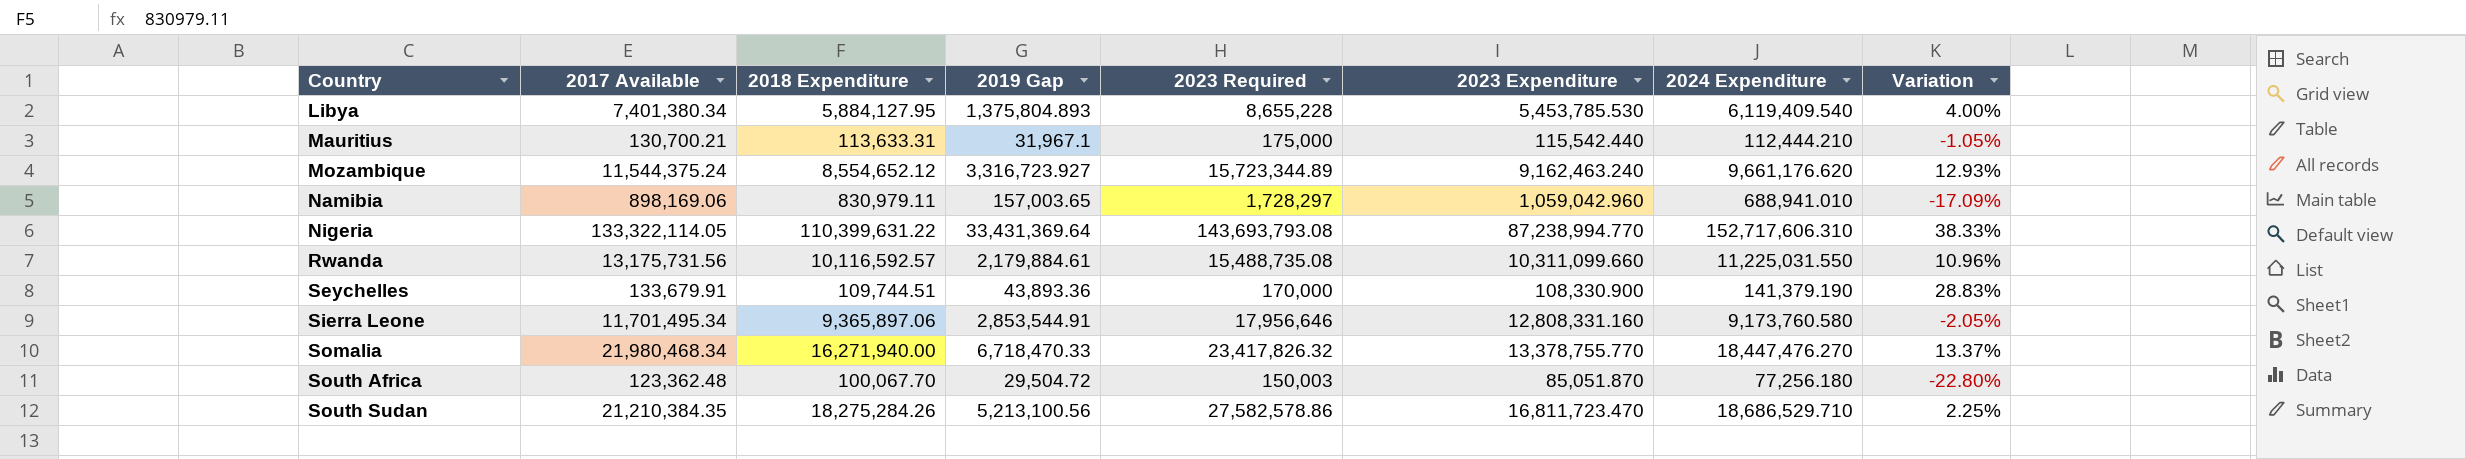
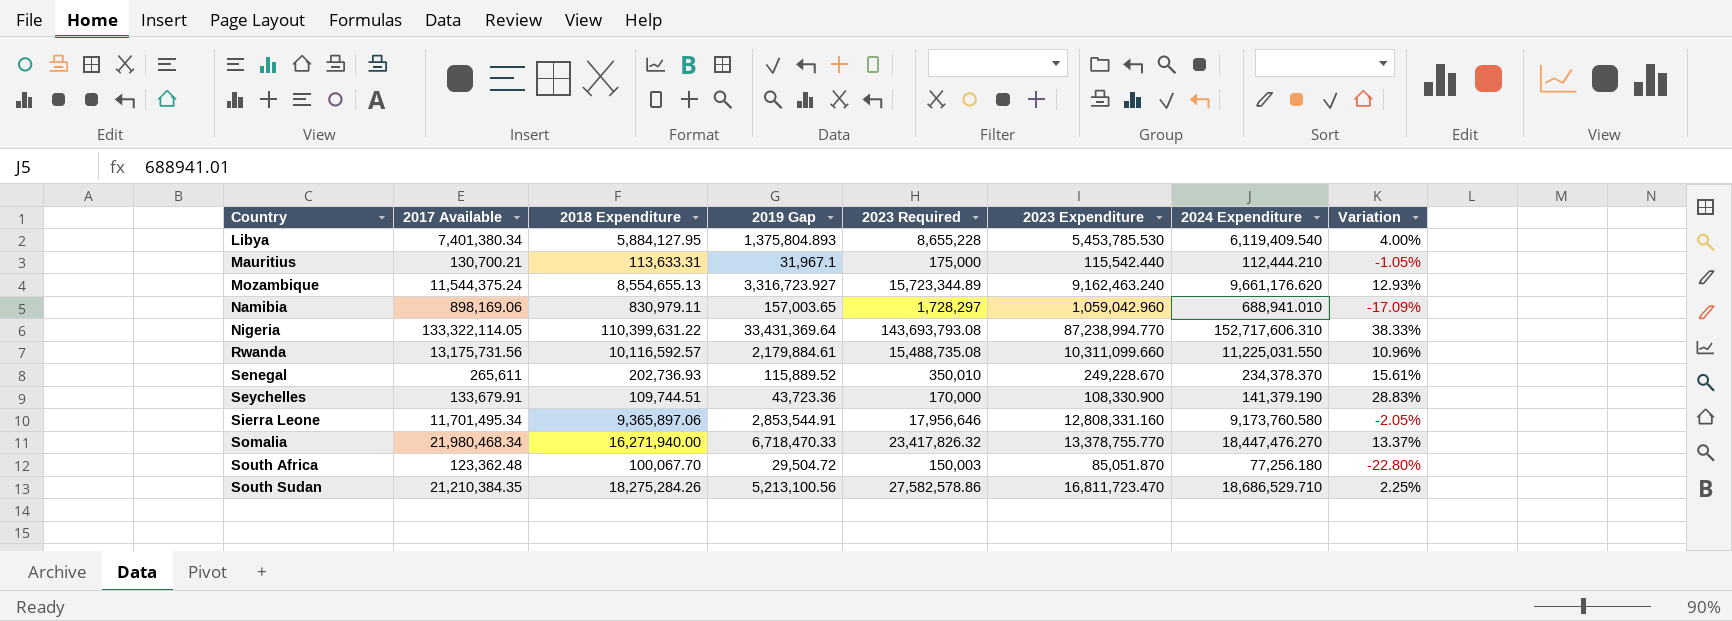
Mozambique | 2018 Expenditure: 8,554,652.12 -> 8,554,655.13
row Senegal: none -> 265,611 | 202,736.93 | 115,889.52 | 350,010 | 249,228.670 | 234,378.370 | 15.61%
Seychelles | 2019 Gap: 43,893.36 -> 43,723.36

